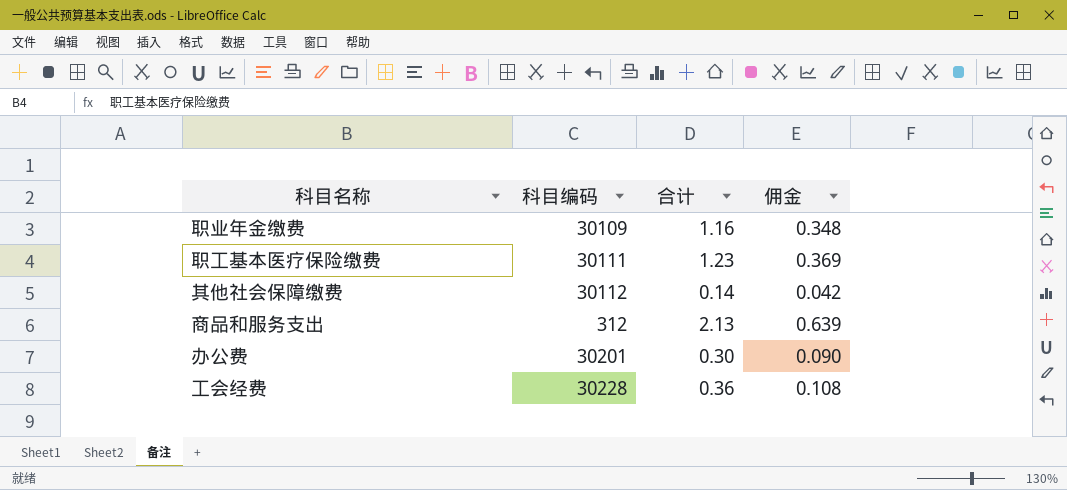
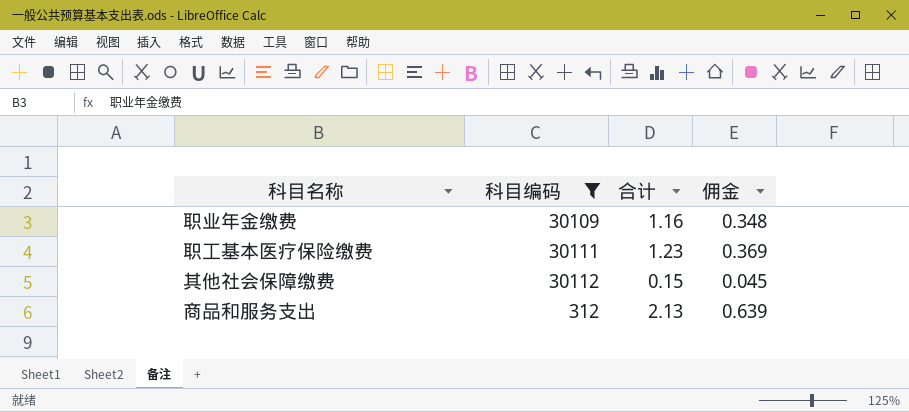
filter: none -> 科目编码 <= 30112
其他社会保障缴费 | 合计: 0.14 -> 0.15
其他社会保障缴费 | 佣金: 0.042 -> 0.045

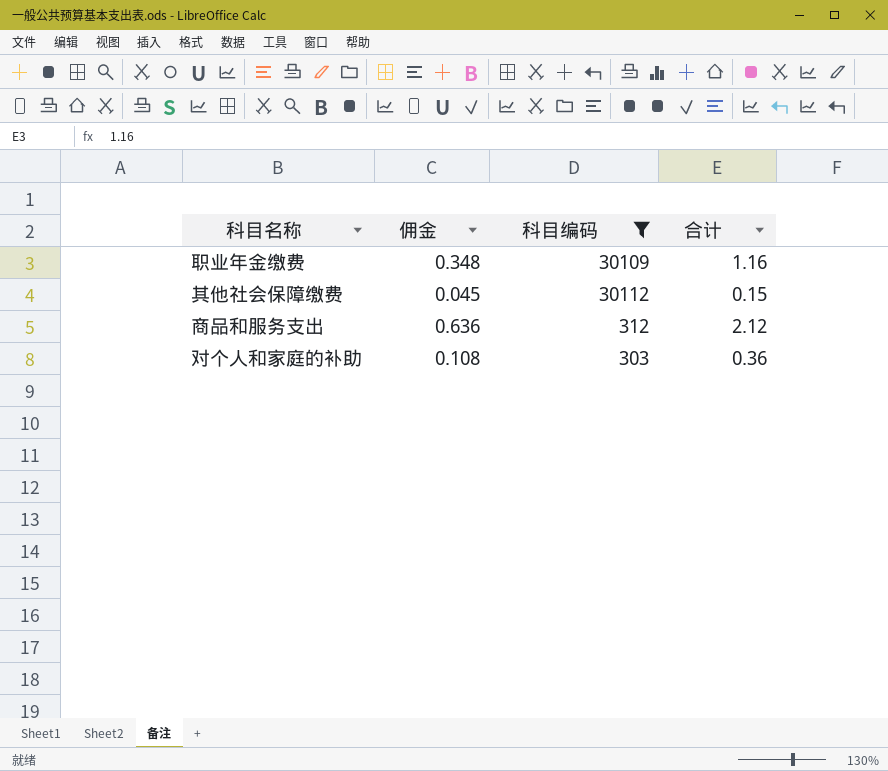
column 佣金 | position: 4 -> 2
row 职工基本医疗保险缴费: 30111 | 1.23 | 0.369 -> none
商品和服务支出 | 佣金: 0.639 -> 0.636
商品和服务支出 | 合计: 2.13 -> 2.12
row 对个人和家庭的补助: none -> 0.108 | 303 | 0.36

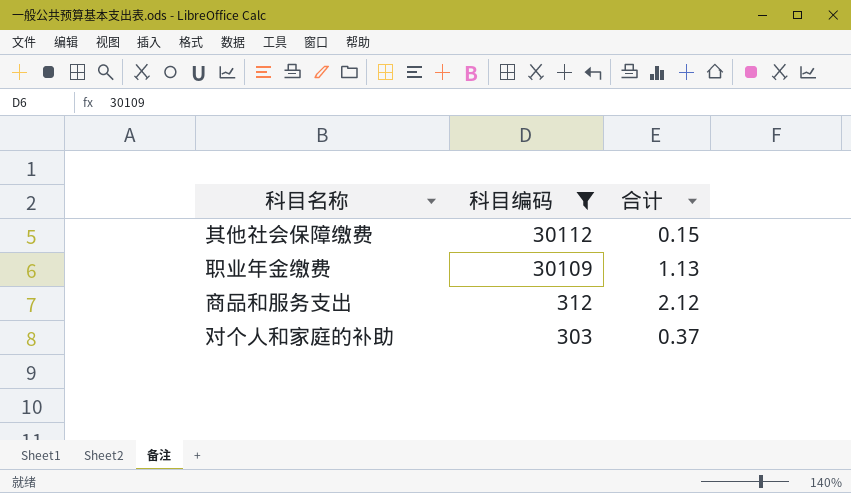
row order: none -> 科目编码 descending
column 佣金 | formula: [合计] * 0.3 -> none
职业年金缴费 | 合计: 1.16 -> 1.13
对个人和家庭的补助 | 合计: 0.36 -> 0.37

